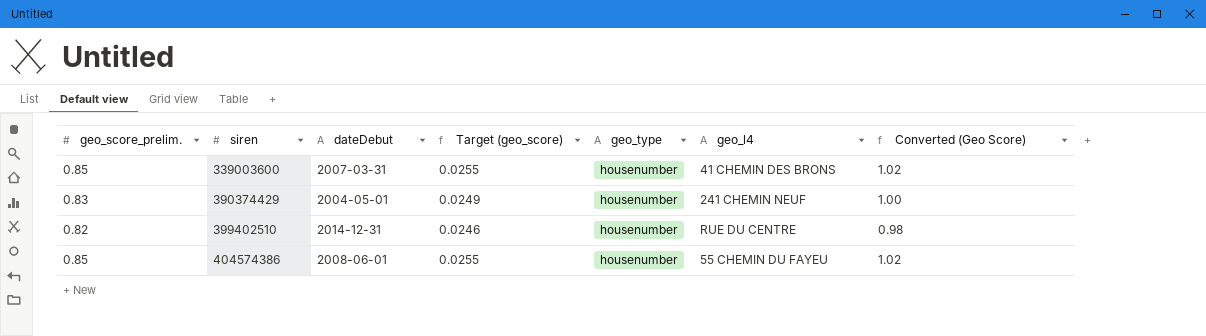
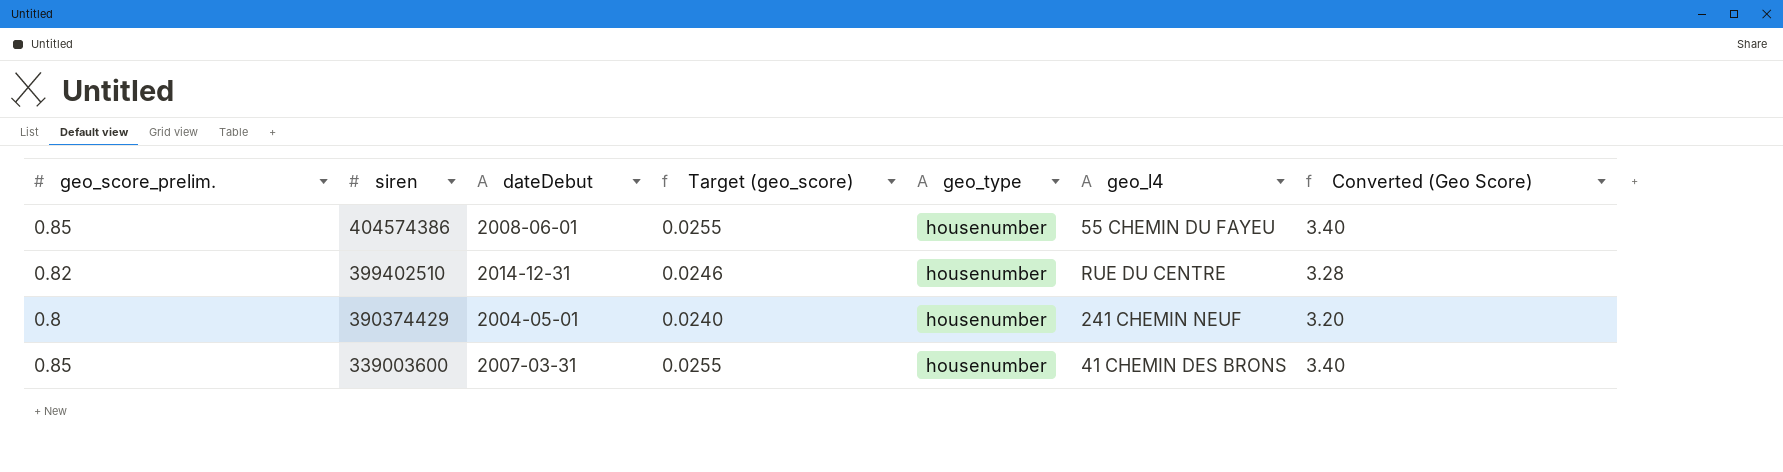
row order: siren ascending -> siren descending
column Converted (Geo Score) | formula: [geo_score_prelim.] * 1.2 -> [geo_score_prelim.] * 4
390374429 | geo_score_prelim.: 0.83 -> 0.8
390374429 | Target (geo_score): 0.0249 -> 0.0240

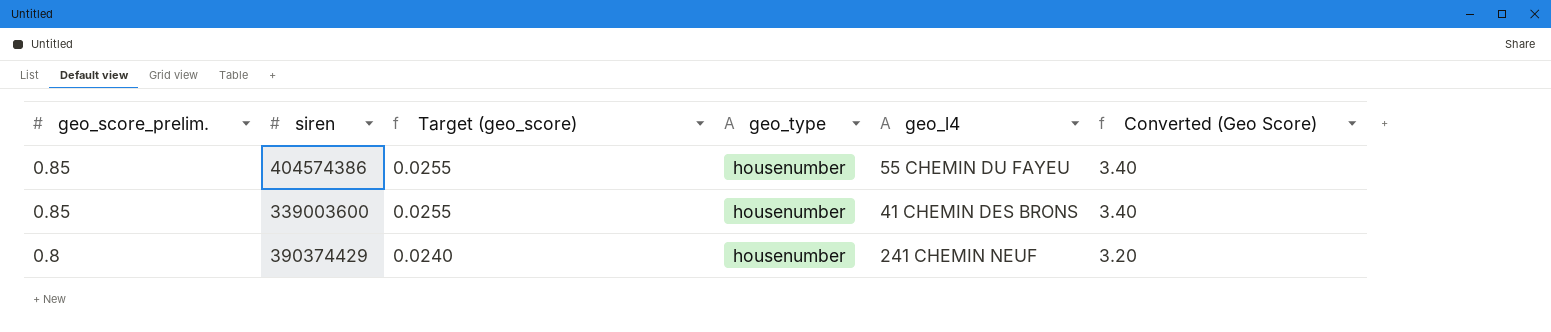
row order: siren descending -> geo_score_prelim. descending
column dateDebut | position: 3 -> none
row 399402510: 0.82 | 2014-12-31 | 0.0246 | housenumber | RUE DU CENTRE | 3.28 -> none

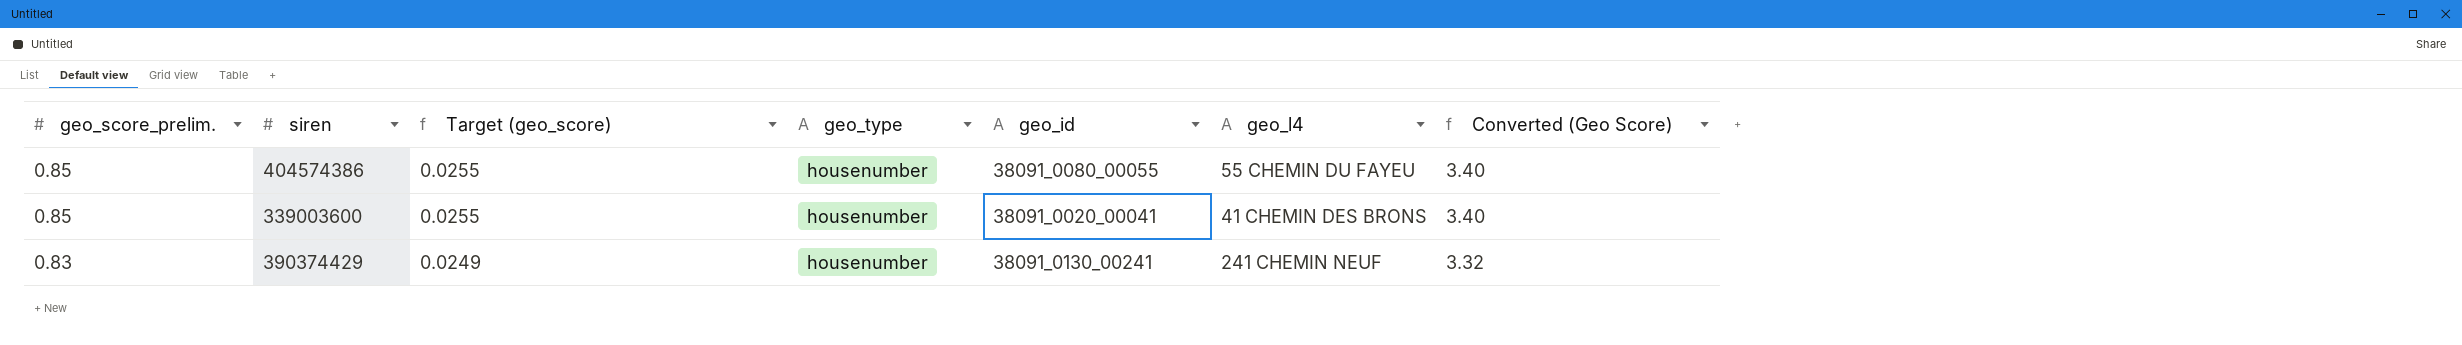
column geo_id | position: none -> 5
390374429 | geo_score_prelim.: 0.8 -> 0.83
390374429 | Target (geo_score): 0.0240 -> 0.0249
390374429 | Converted (Geo Score): 3.20 -> 3.32

